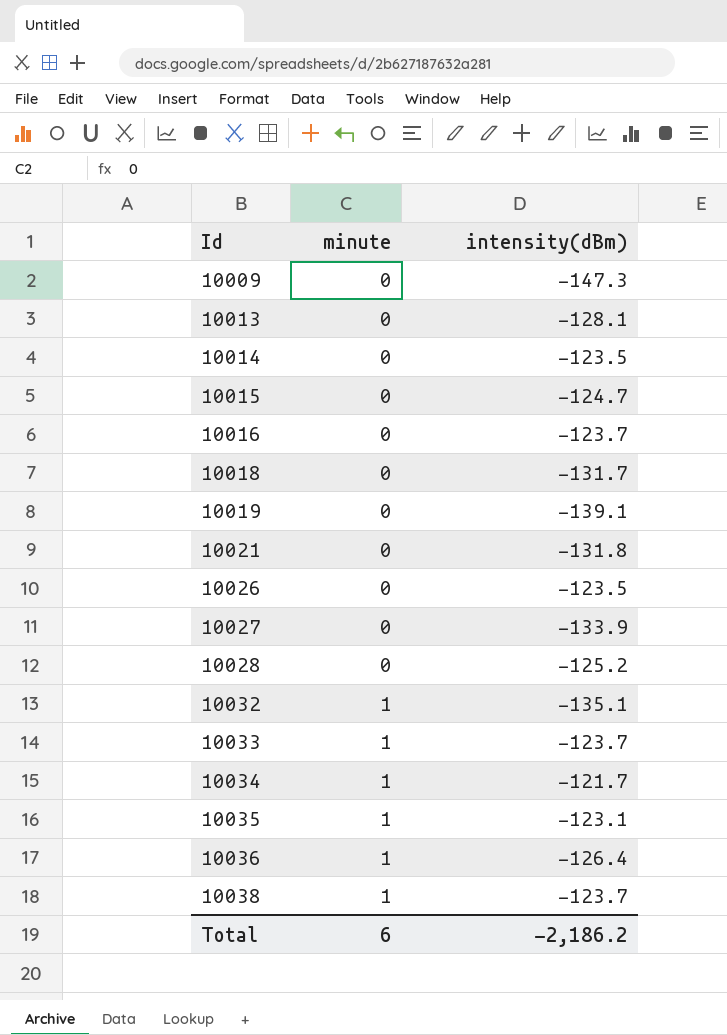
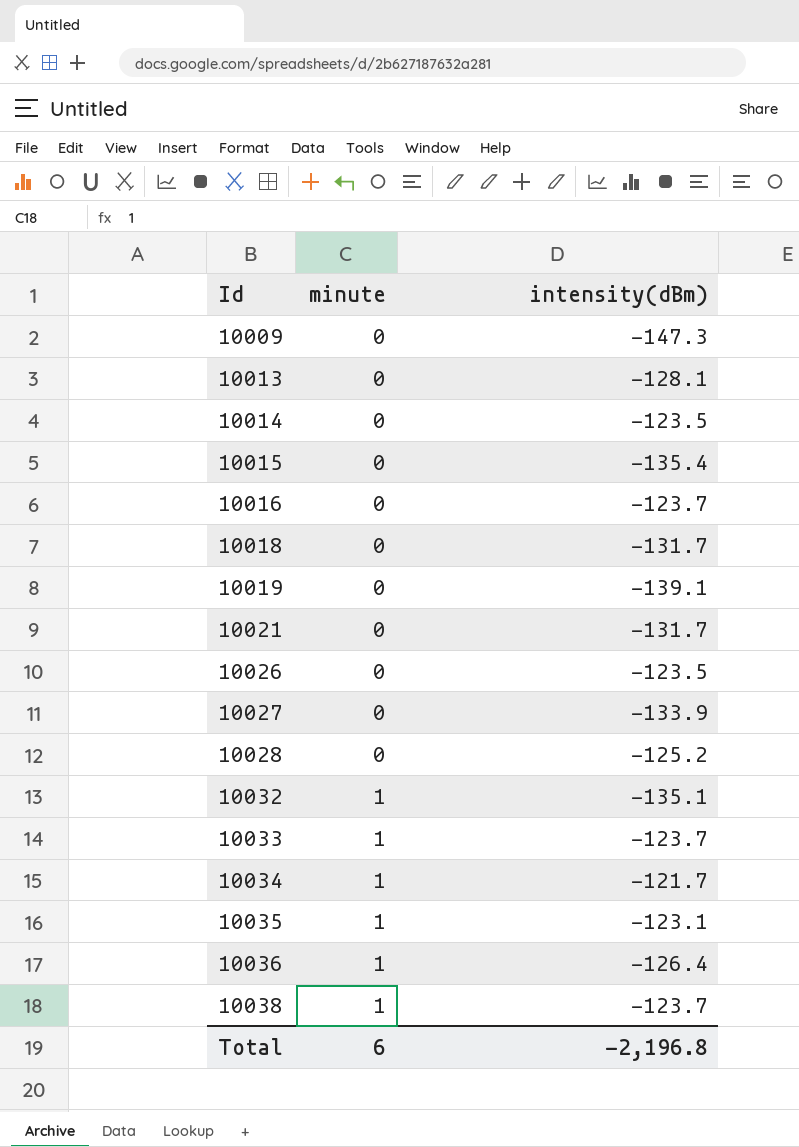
10015 | intensity(dBm): -124.7 -> -135.4
10021 | intensity(dBm): -131.8 -> -131.7
Total | intensity(dBm): -2,186.2 -> -2,196.8

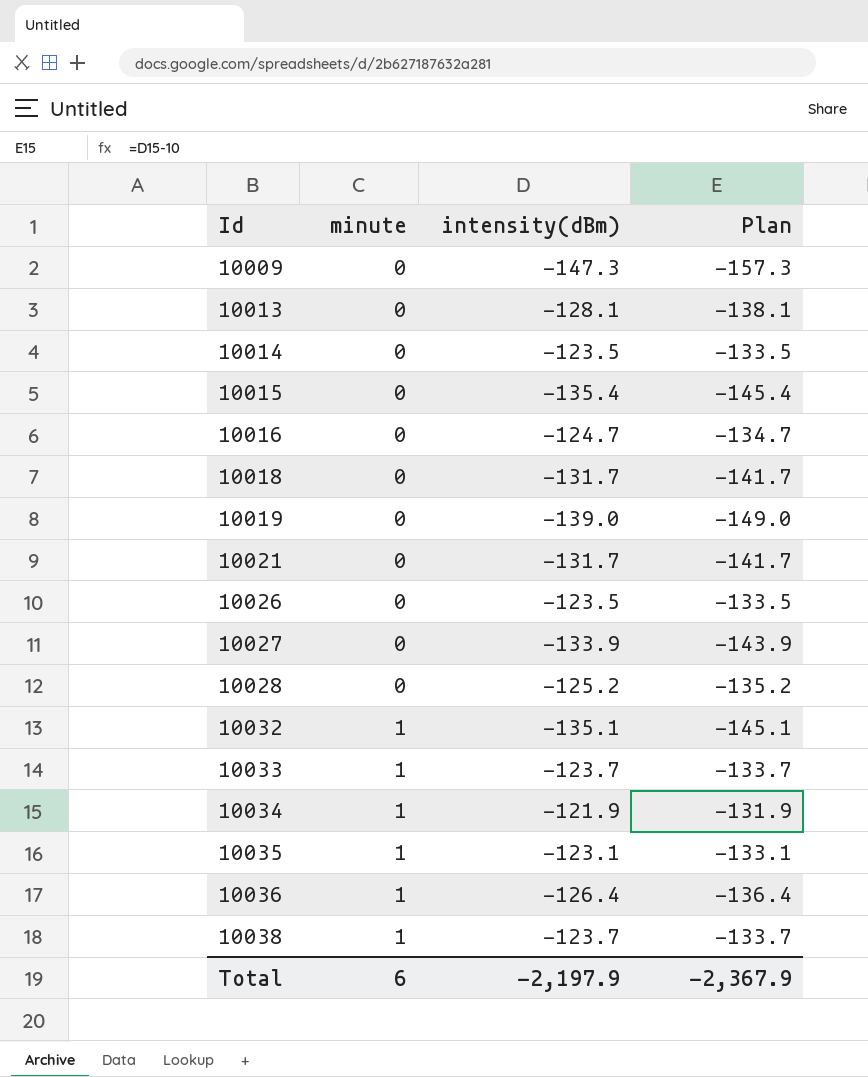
column Plan | formula: none -> [intensity(dBm)] - 10
10016 | intensity(dBm): -123.7 -> -124.7
10019 | intensity(dBm): -139.1 -> -139.0
10034 | intensity(dBm): -121.7 -> -121.9
Total | intensity(dBm): -2,196.8 -> -2,197.9

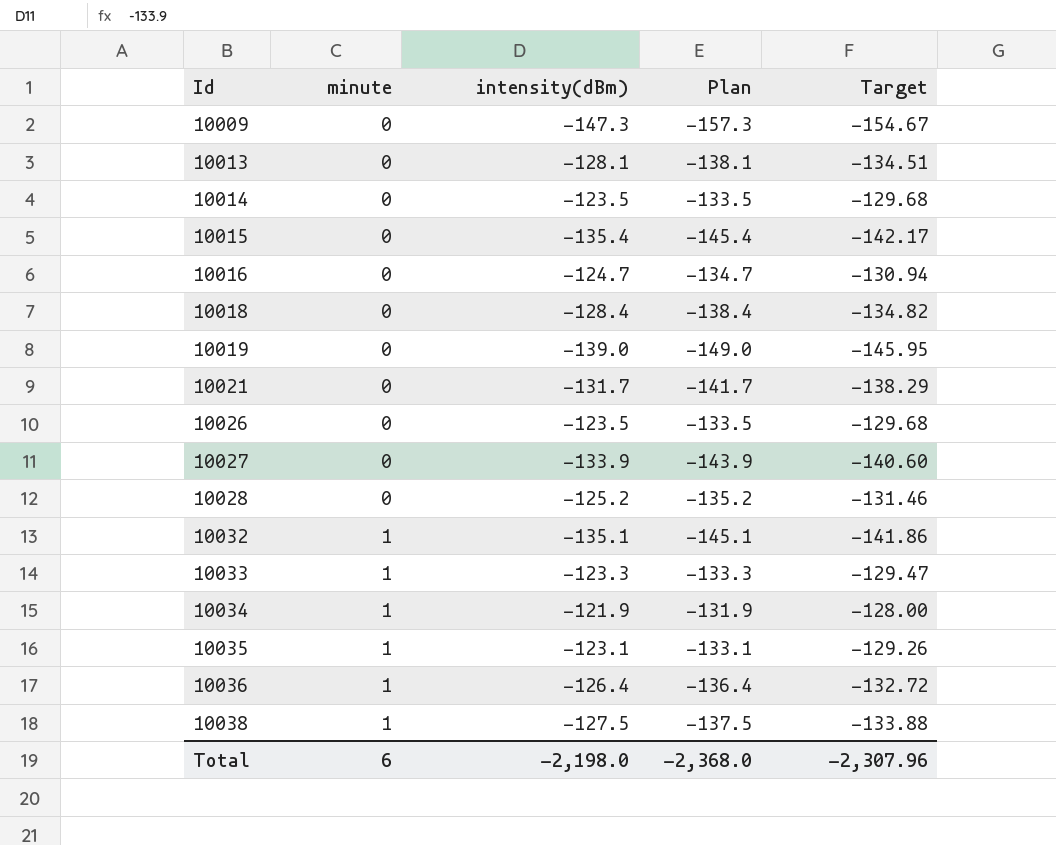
column Target | formula: none -> [intensity(dBm)] * 1.05
10018 | intensity(dBm): -131.7 -> -128.4
10018 | Plan: -141.7 -> -138.4
10033 | intensity(dBm): -123.7 -> -123.3
10033 | Plan: -133.7 -> -133.3
10038 | intensity(dBm): -123.7 -> -127.5
10038 | Plan: -133.7 -> -137.5
Total | intensity(dBm): -2,197.9 -> -2,198.0
Total | Plan: -2,367.9 -> -2,368.0

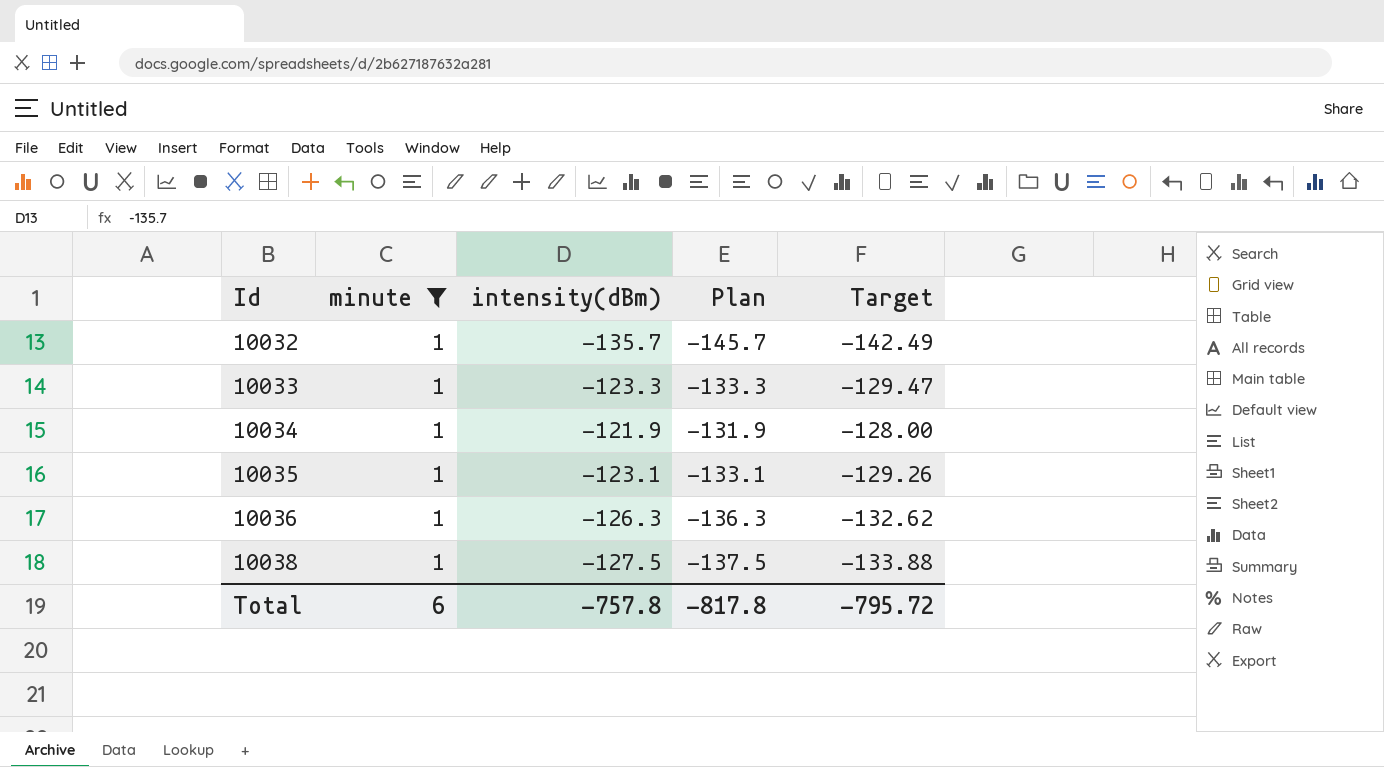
filter: none -> minute = 1
10032 | intensity(dBm): -135.1 -> -135.7
10032 | Plan: -145.1 -> -145.7
10032 | Target: -141.86 -> -142.49
10036 | intensity(dBm): -126.4 -> -126.3
10036 | Plan: -136.4 -> -136.3
10036 | Target: -132.72 -> -132.62
Total | intensity(dBm): -2,198.0 -> -757.8
Total | Plan: -2,368.0 -> -817.8
Total | Target: -2,307.96 -> -795.72

